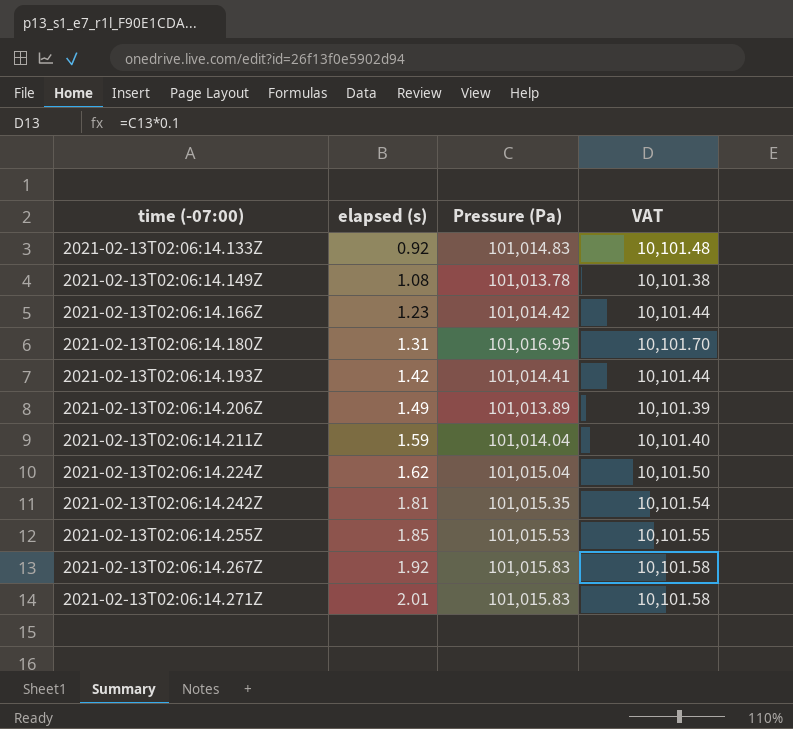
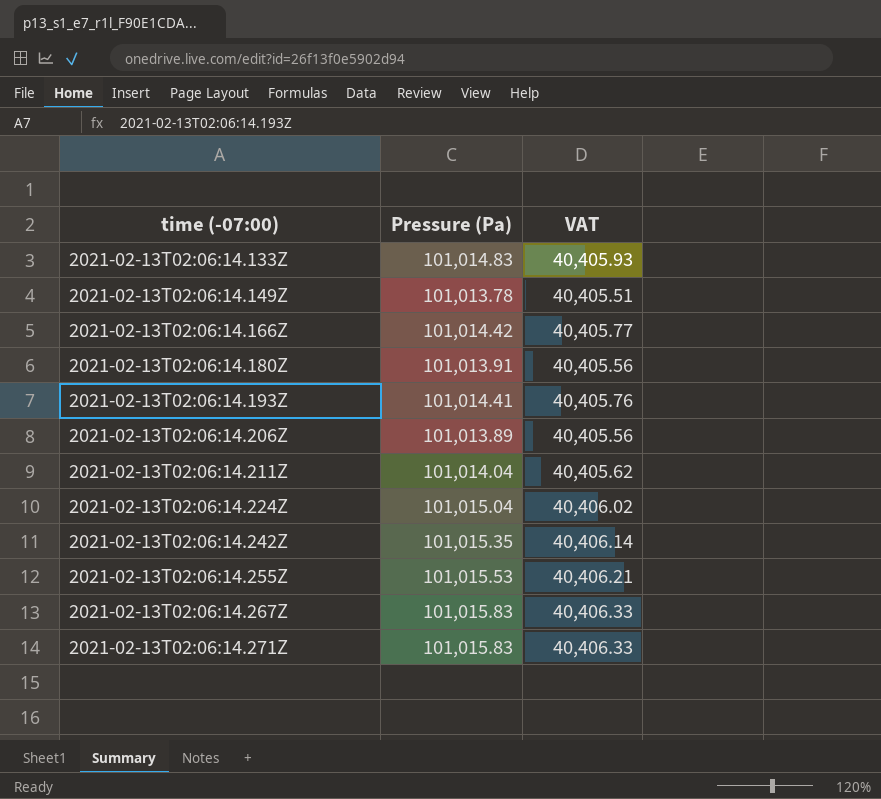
column elapsed (s) | position: 2 -> none
column VAT | formula: [Pressure (Pa)] * 0.1 -> [Pressure (Pa)] * 0.4
2021-02-13T02:06:14.180Z | Pressure (Pa): 101,016.95 -> 101,013.91

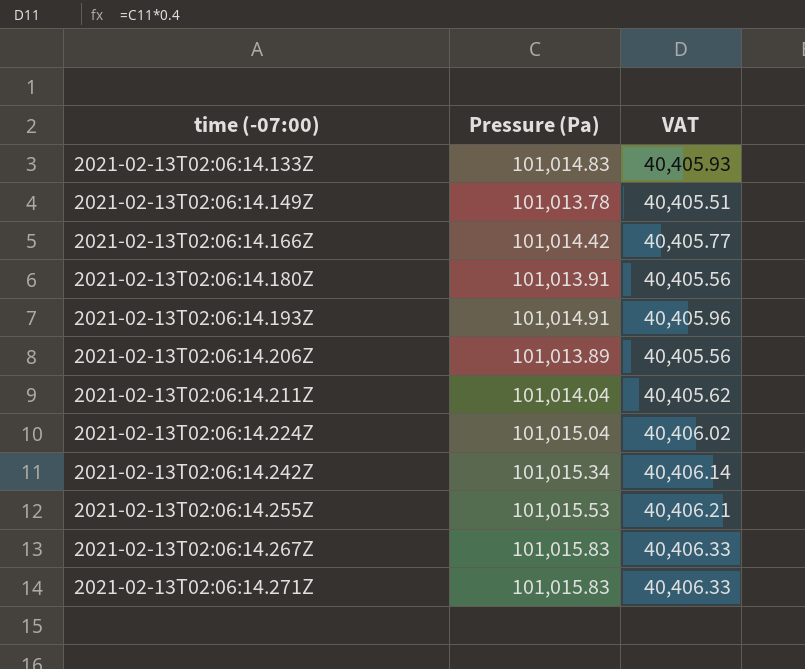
2021-02-13T02:06:14.193Z | Pressure (Pa): 101,014.41 -> 101,014.91
2021-02-13T02:06:14.193Z | VAT: 40,405.76 -> 40,405.96
2021-02-13T02:06:14.242Z | Pressure (Pa): 101,015.35 -> 101,015.34

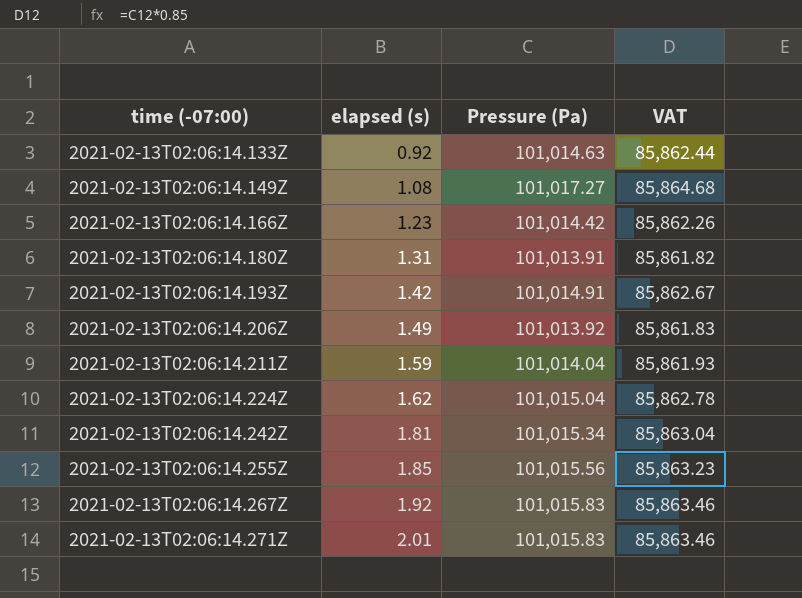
column elapsed (s) | position: none -> 2
column VAT | formula: [Pressure (Pa)] * 0.4 -> [Pressure (Pa)] * 0.85
2021-02-13T02:06:14.133Z | Pressure (Pa): 101,014.83 -> 101,014.63
2021-02-13T02:06:14.149Z | Pressure (Pa): 101,013.78 -> 101,017.27
2021-02-13T02:06:14.206Z | Pressure (Pa): 101,013.89 -> 101,013.92
2021-02-13T02:06:14.255Z | Pressure (Pa): 101,015.53 -> 101,015.56

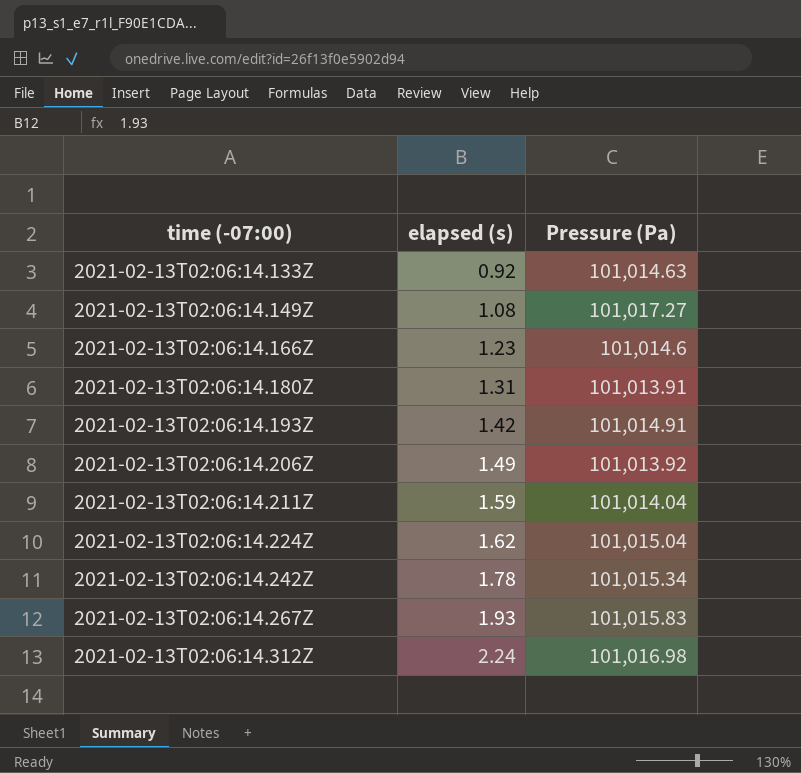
column VAT | formula: [Pressure (Pa)] * 0.85 -> none
row 2021-02-13T02:06:14.255Z: 1.85 | 101,015.56 | 85,863.23 -> none
row 2021-02-13T02:06:14.271Z: 2.01 | 101,015.83 | 85,863.46 -> none
2021-02-13T02:06:14.166Z | Pressure (Pa): 101,014.42 -> 101,014.6
2021-02-13T02:06:14.242Z | elapsed (s): 1.81 -> 1.78
2021-02-13T02:06:14.267Z | elapsed (s): 1.92 -> 1.93
row 2021-02-13T02:06:14.312Z: none -> 2.24 | 101,016.98

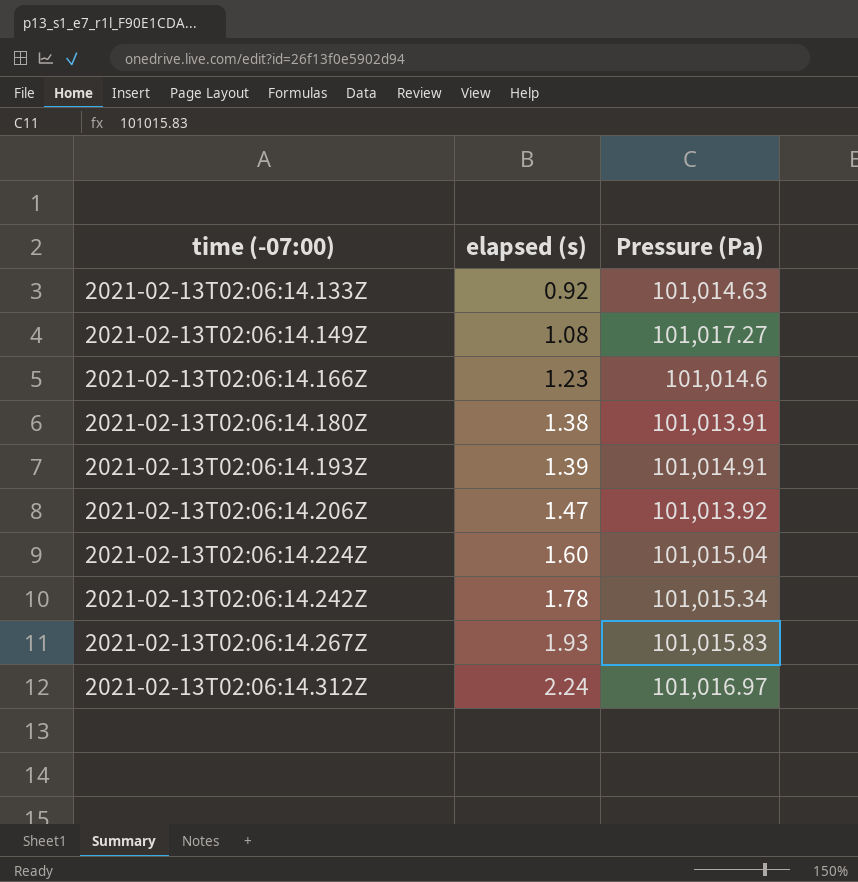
row 2021-02-13T02:06:14.211Z: 1.59 | 101,014.04 -> none
2021-02-13T02:06:14.180Z | elapsed (s): 1.31 -> 1.38
2021-02-13T02:06:14.193Z | elapsed (s): 1.42 -> 1.39
2021-02-13T02:06:14.206Z | elapsed (s): 1.49 -> 1.47
2021-02-13T02:06:14.224Z | elapsed (s): 1.62 -> 1.60
2021-02-13T02:06:14.312Z | Pressure (Pa): 101,016.98 -> 101,016.97

